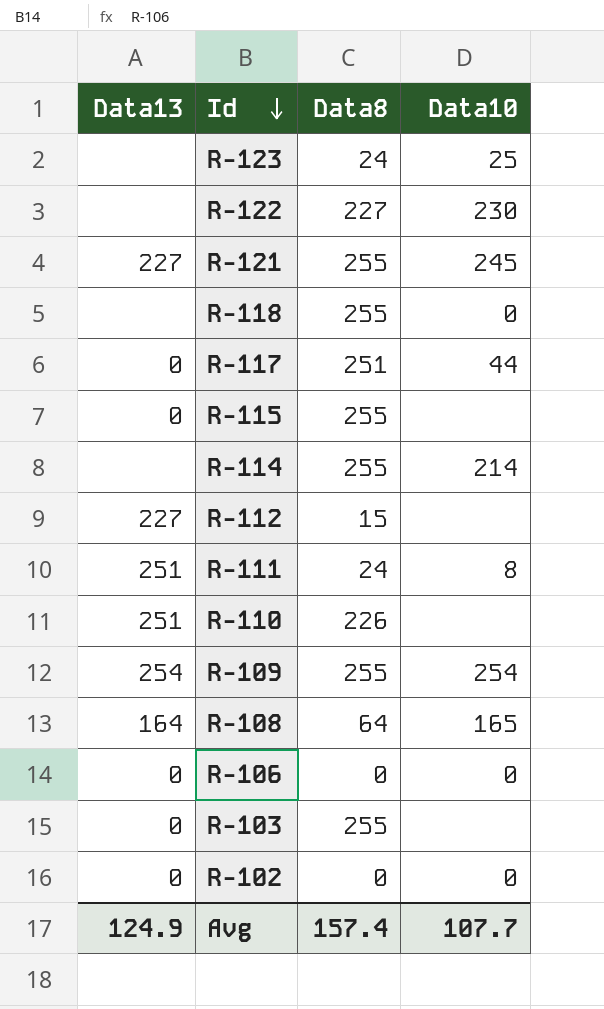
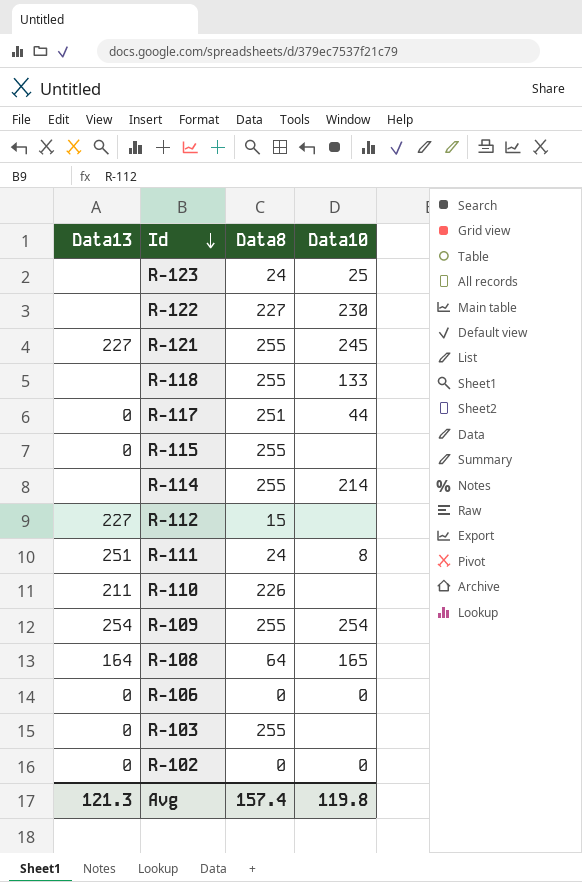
R-118 | Data10: 0 -> 133
R-110 | Data13: 251 -> 211
Avg | Data13: 124.9 -> 121.3
Avg | Data10: 107.7 -> 119.8

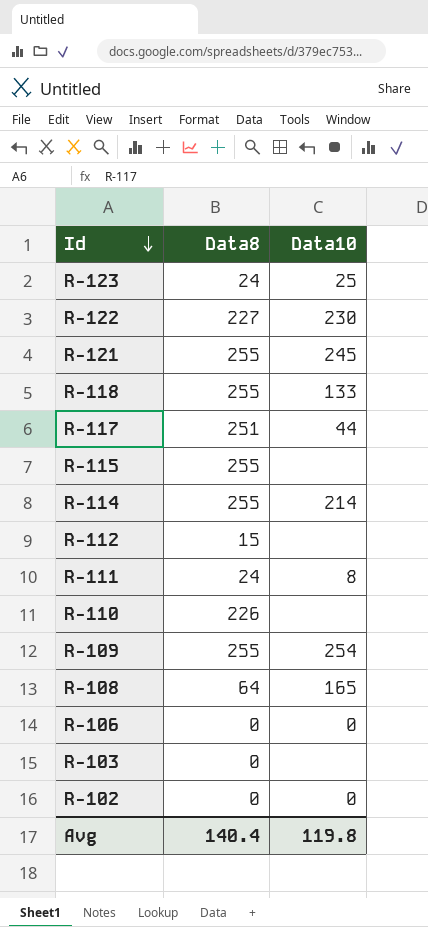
column Data13 | position: 1 -> none
R-103 | Data8: 255 -> 0
Avg | Data8: 157.4 -> 140.4

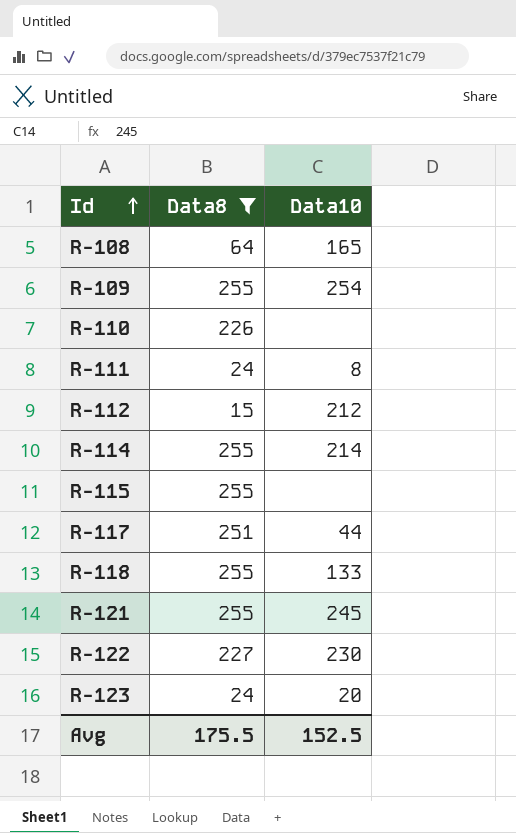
filter: none -> Data8 != 0
row order: Id descending -> Id ascending
R-112 | Data10: none -> 212
R-123 | Data10: 25 -> 20
Avg | Data8: 140.4 -> 175.5
Avg | Data10: 119.8 -> 152.5

